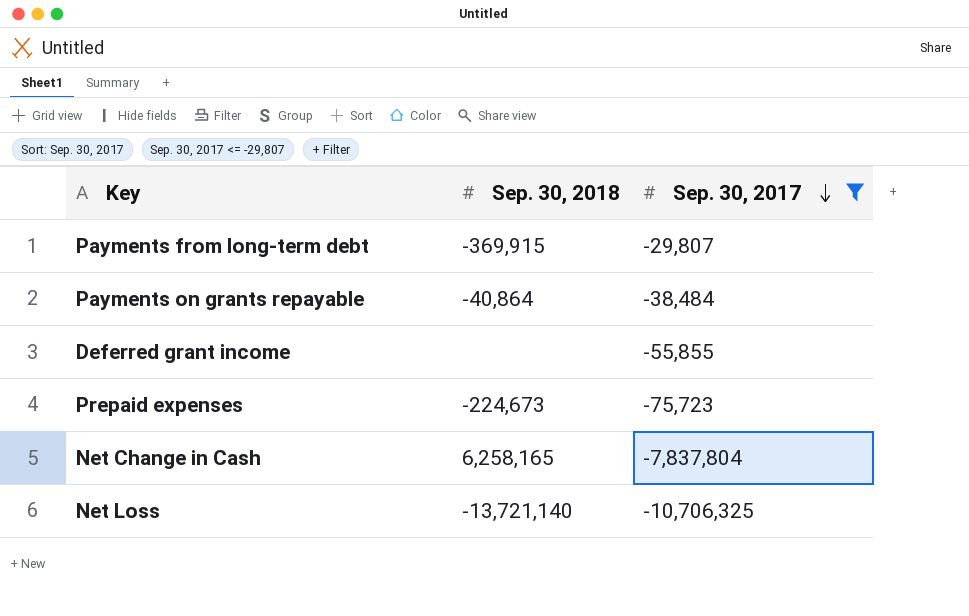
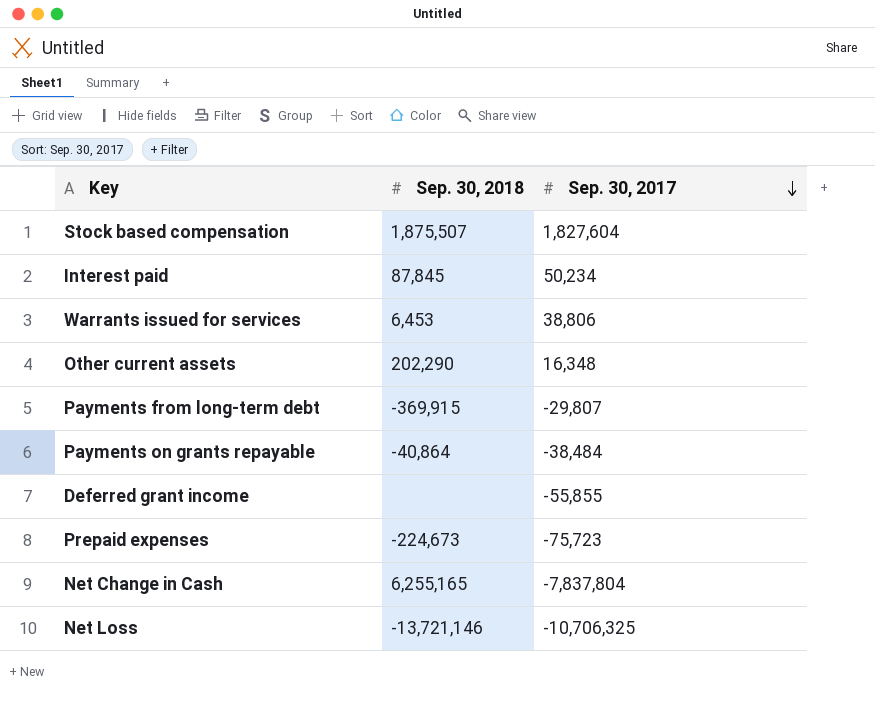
filter: Sep. 30, 2017 <= -29,807 -> none
Net Change in Cash | Sep. 30, 2018: 6,258,165 -> 6,255,165
Net Loss | Sep. 30, 2018: -13,721,140 -> -13,721,146

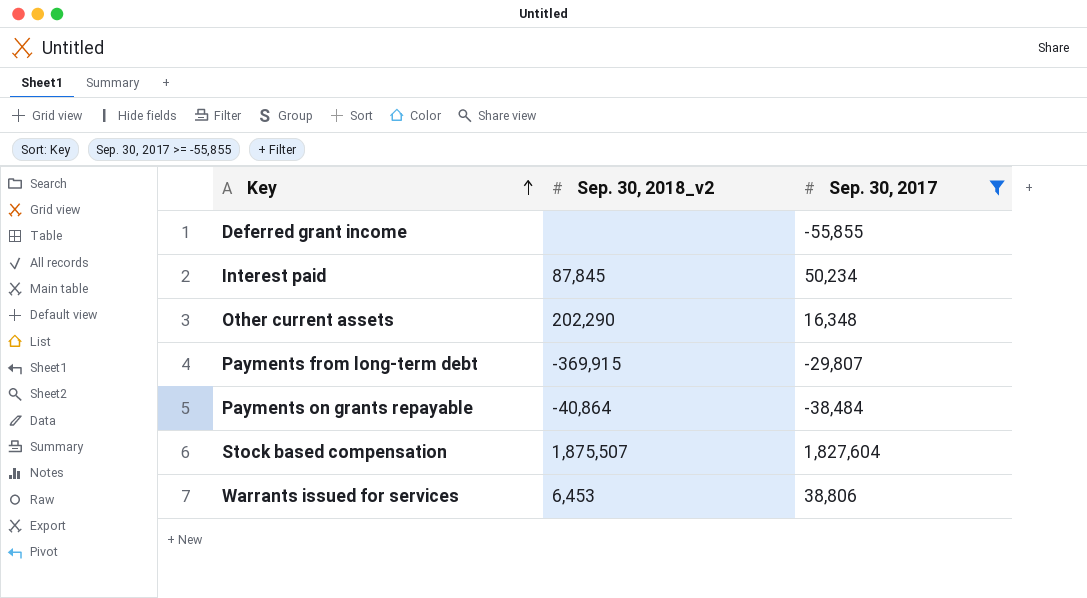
filter: none -> Sep. 30, 2017 >= -55,855
row order: Sep. 30, 2017 descending -> Key ascending
column name: Sep. 30, 2018 -> Sep. 30, 2018_v2

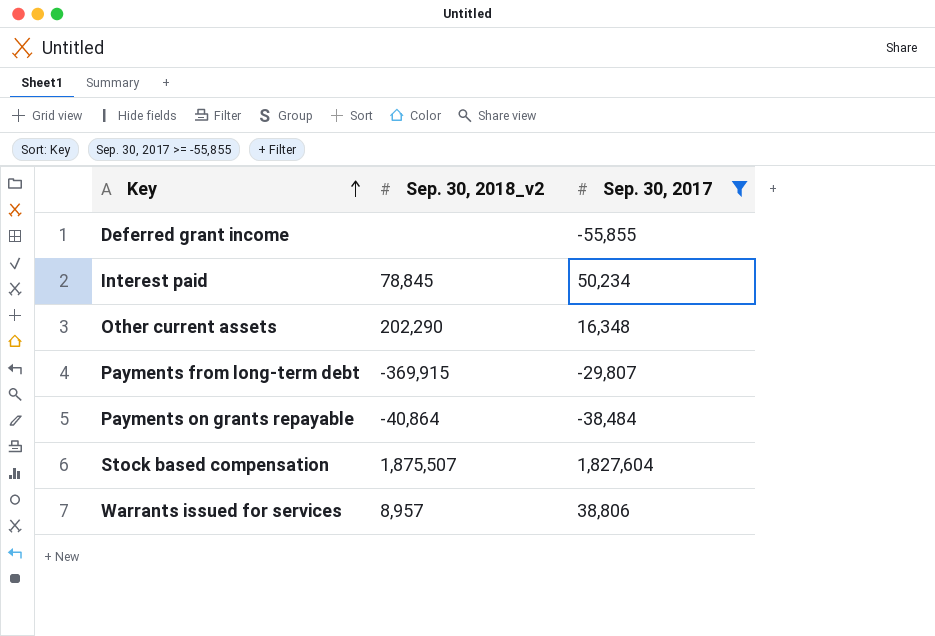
Interest paid | Sep. 30, 2018_v2: 87,845 -> 78,845
Warrants issued for services | Sep. 30, 2018_v2: 6,453 -> 8,957

